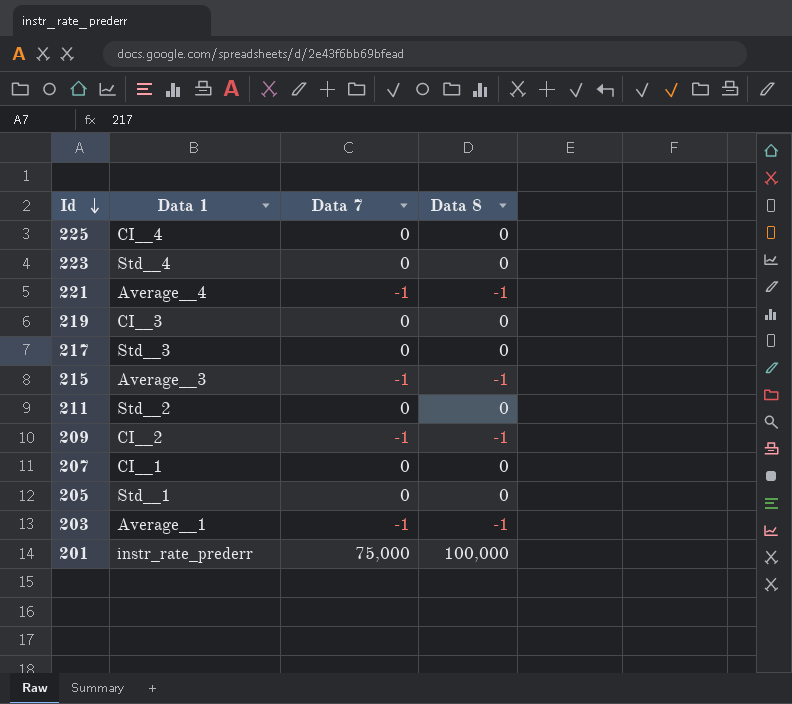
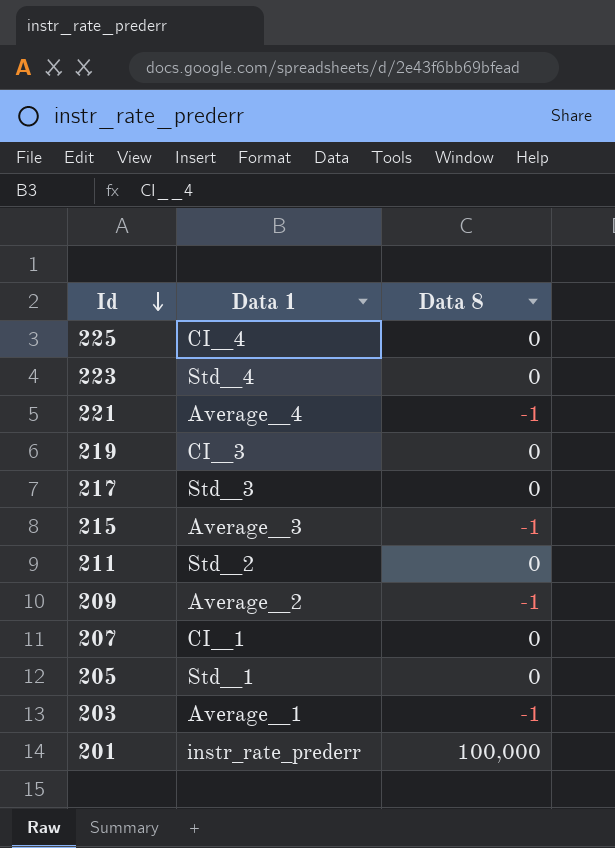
column Data 7 | position: 3 -> none
209 | Data 1: CI__2 -> Average__2

